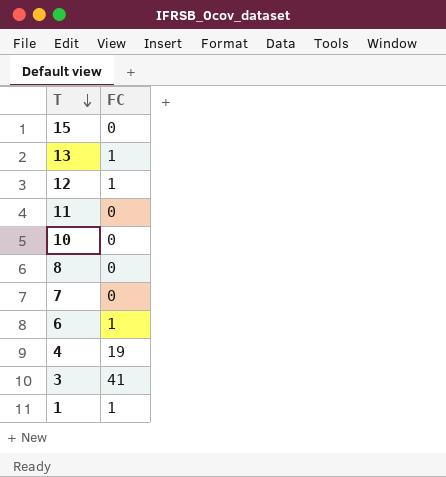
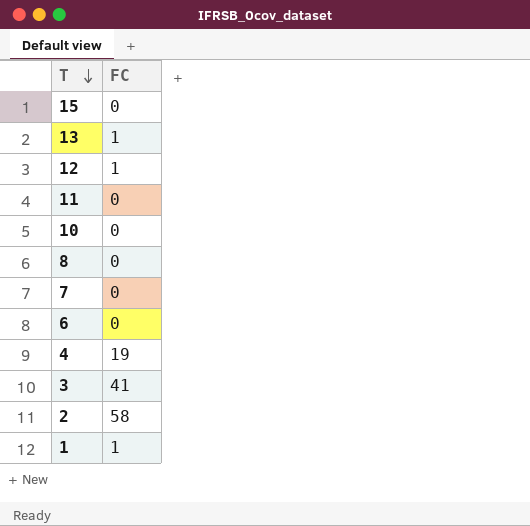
6 | FC: 1 -> 0
row 2: none -> 58

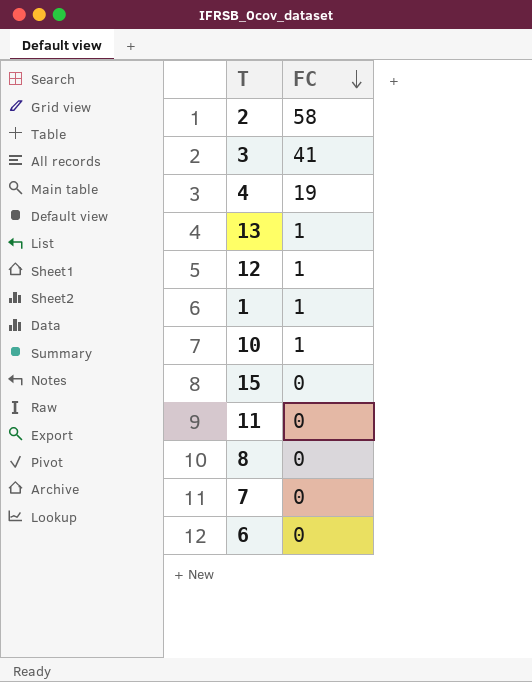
row order: T descending -> FC descending
10 | FC: 0 -> 1

